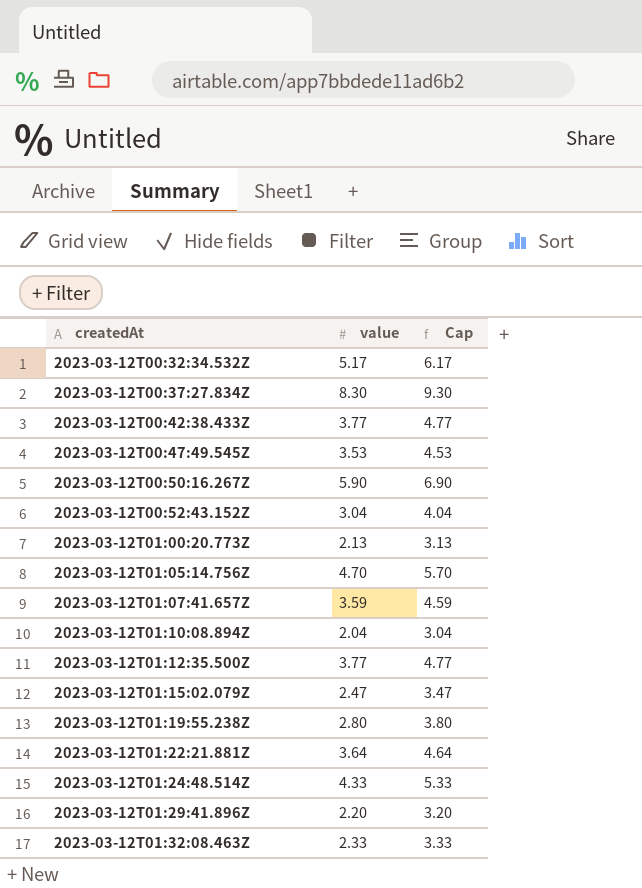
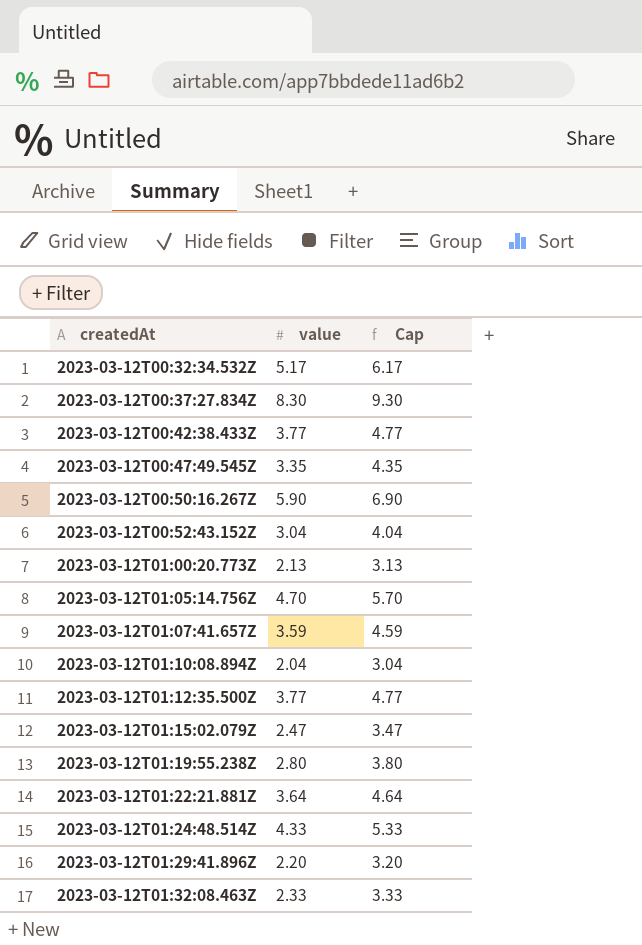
2023-03-12T00:47:49.545Z | value: 3.53 -> 3.35
2023-03-12T00:47:49.545Z | Cap: 4.53 -> 4.35

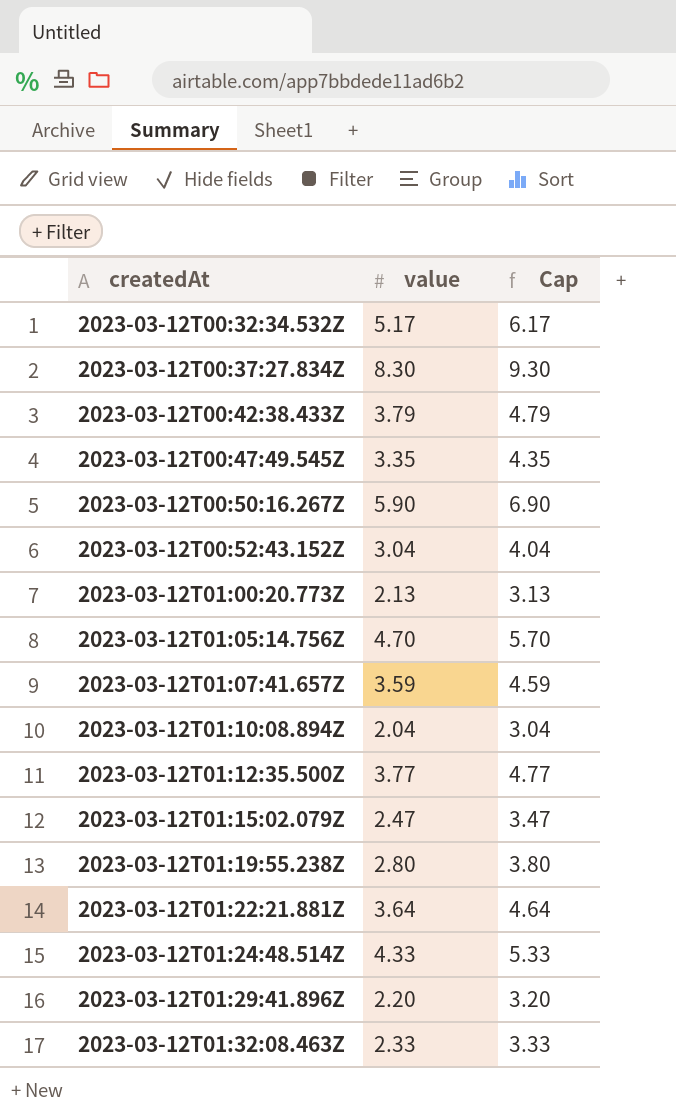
2023-03-12T00:42:38.433Z | value: 3.77 -> 3.79
2023-03-12T00:42:38.433Z | Cap: 4.77 -> 4.79

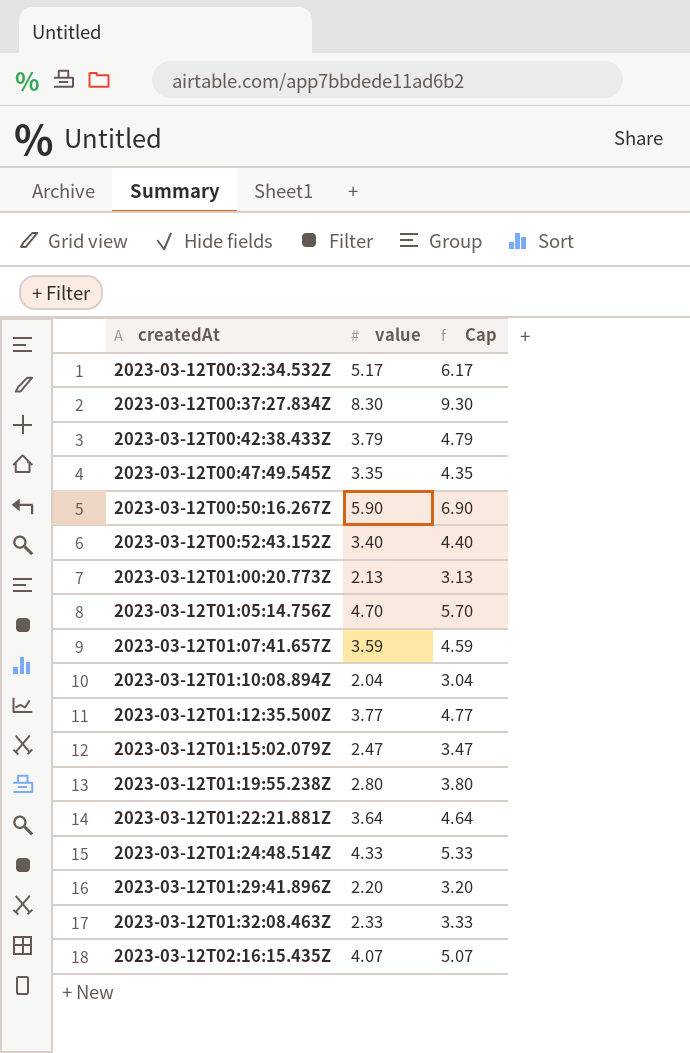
2023-03-12T00:52:43.152Z | value: 3.04 -> 3.40
2023-03-12T00:52:43.152Z | Cap: 4.04 -> 4.40
row 2023-03-12T02:16:15.435Z: none -> 4.07 | 5.07

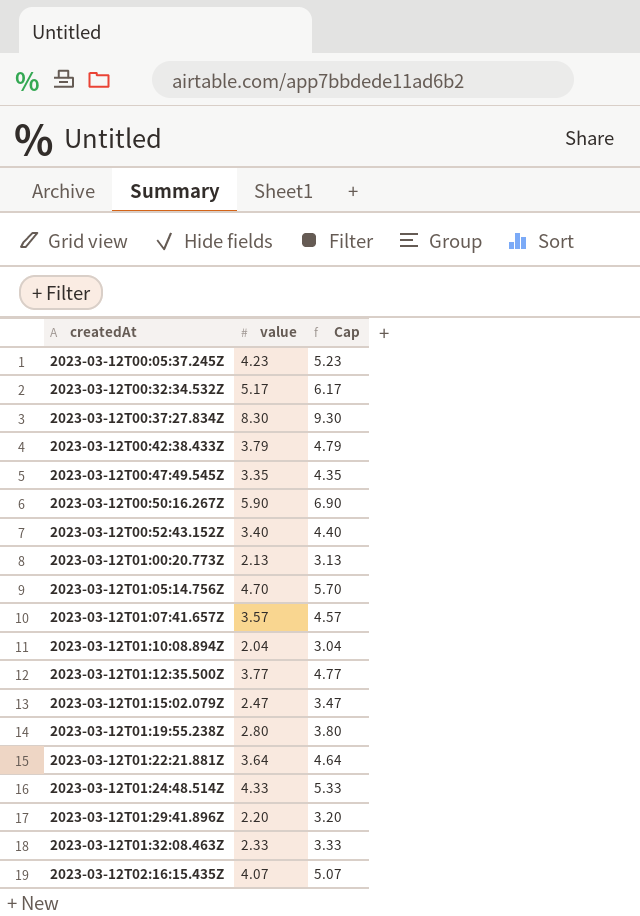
row 2023-03-12T00:05:37.245Z: none -> 4.23 | 5.23
2023-03-12T01:07:41.657Z | value: 3.59 -> 3.57
2023-03-12T01:07:41.657Z | Cap: 4.59 -> 4.57

